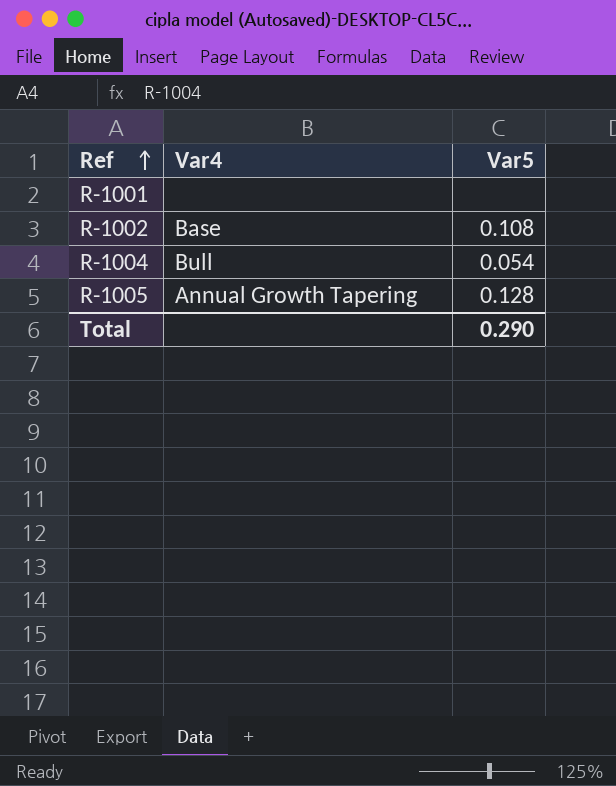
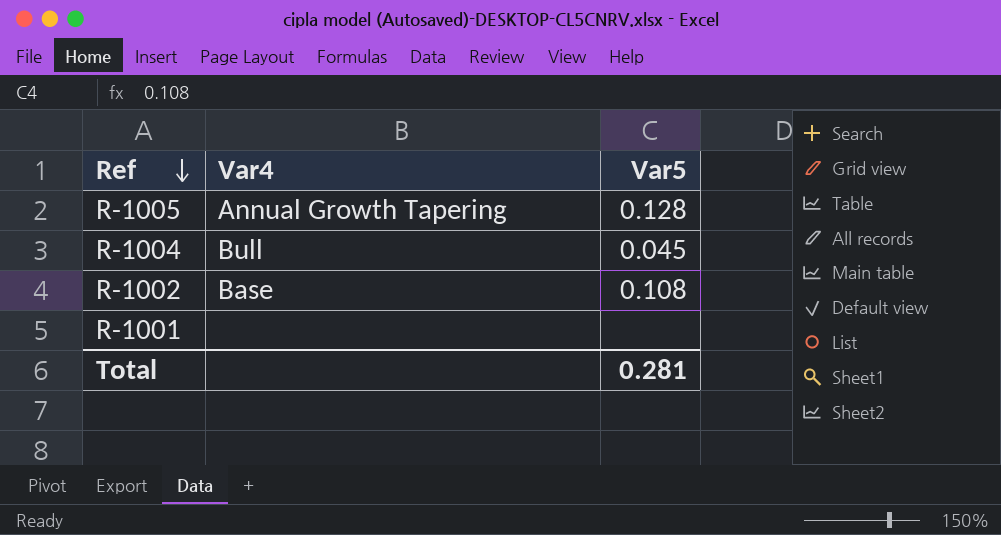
row order: Ref ascending -> Ref descending
R-1004 | Var5: 0.054 -> 0.045
Total | Var5: 0.290 -> 0.281

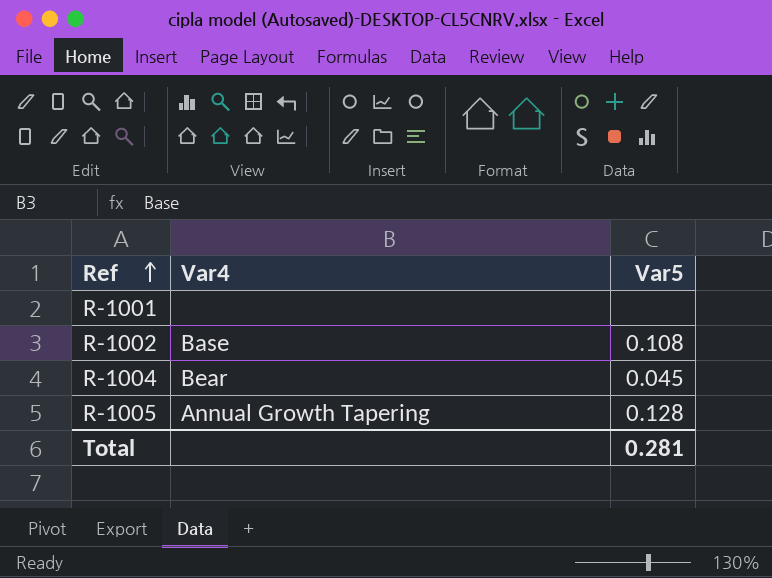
row order: Ref descending -> Ref ascending
R-1004 | Var4: Bull -> Bear

